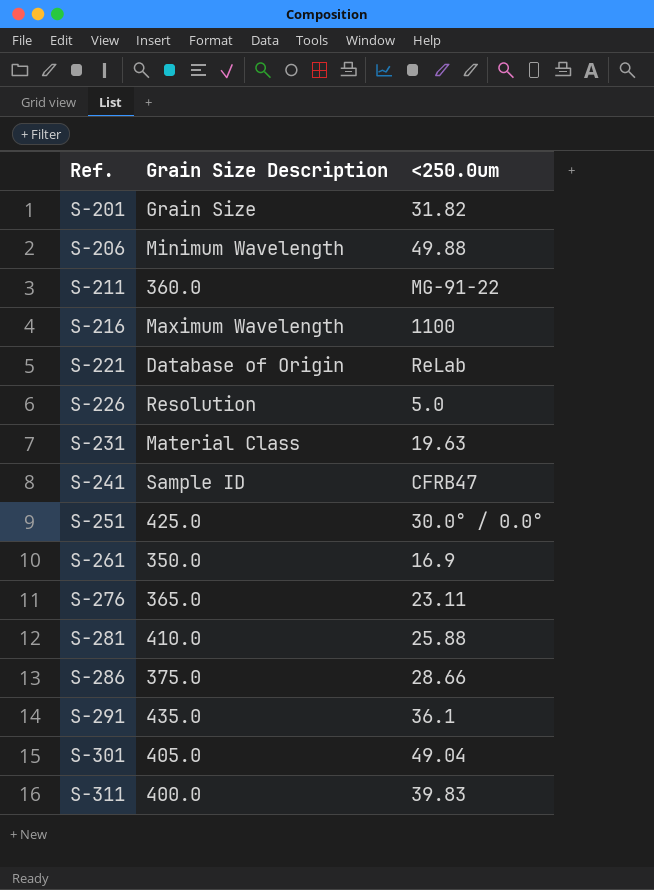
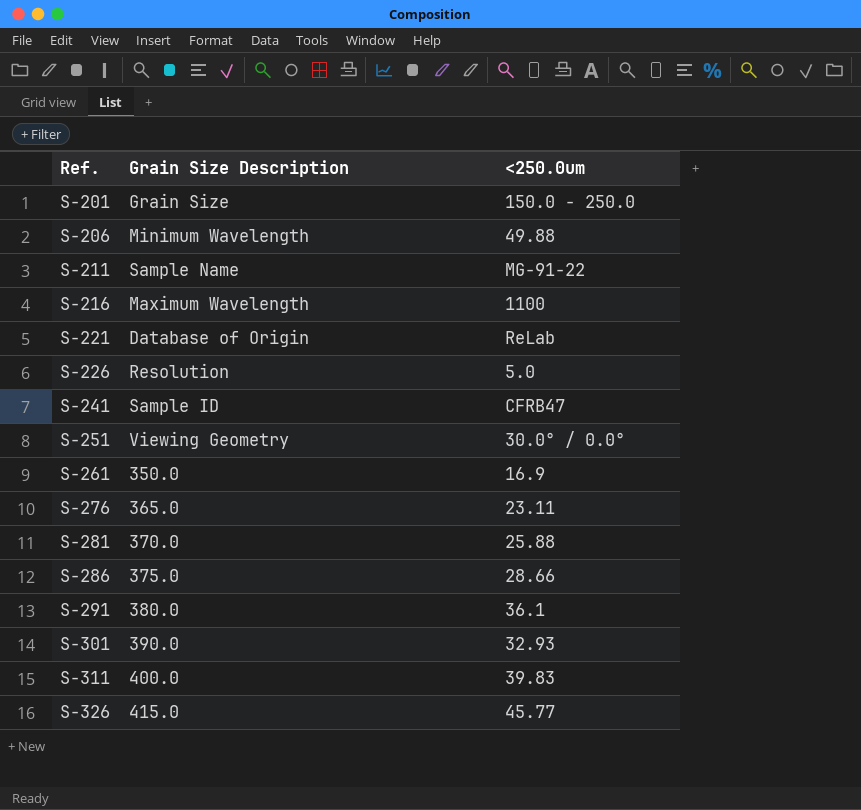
row S-231: Material Class | 19.63 -> none
S-201 | <250.0um: 31.82 -> 150.0 - 250.0
S-211 | Grain Size Description: 360.0 -> Sample Name
S-251 | Grain Size Description: 425.0 -> Viewing Geometry
S-281 | Grain Size Description: 410.0 -> 370.0
S-291 | Grain Size Description: 435.0 -> 380.0
S-301 | Grain Size Description: 405.0 -> 390.0
S-301 | <250.0um: 49.04 -> 32.93
row S-326: none -> 415.0 | 45.77

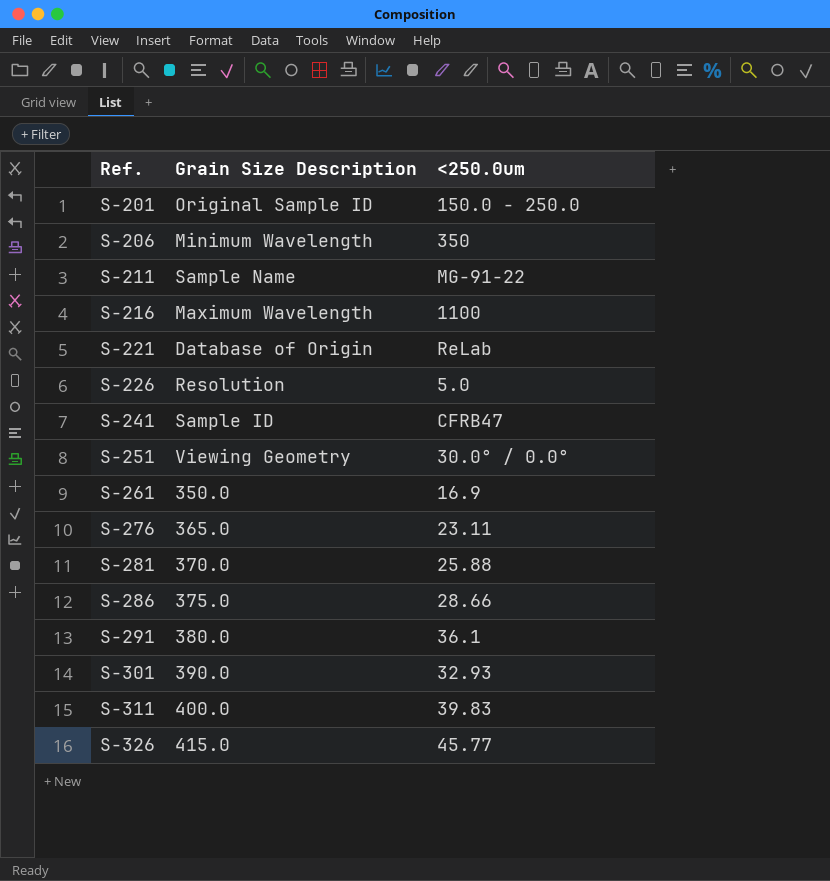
S-201 | Grain Size Description: Grain Size -> Original Sample ID
S-206 | <250.0um: 49.88 -> 350

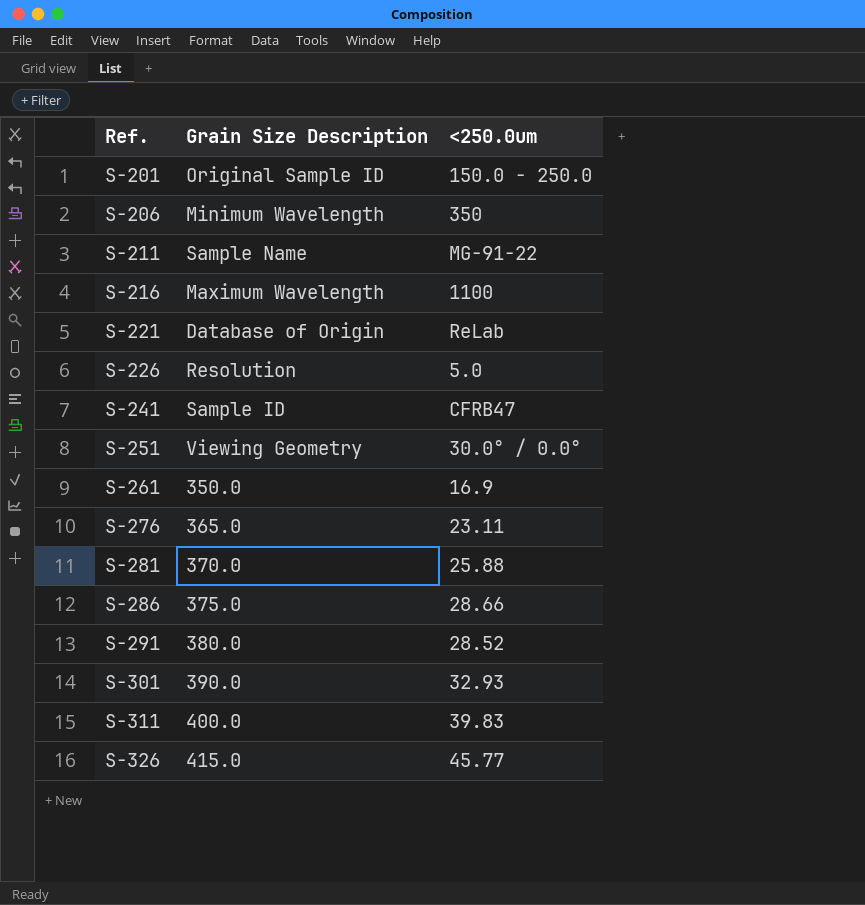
S-291 | <250.0um: 36.1 -> 28.52

